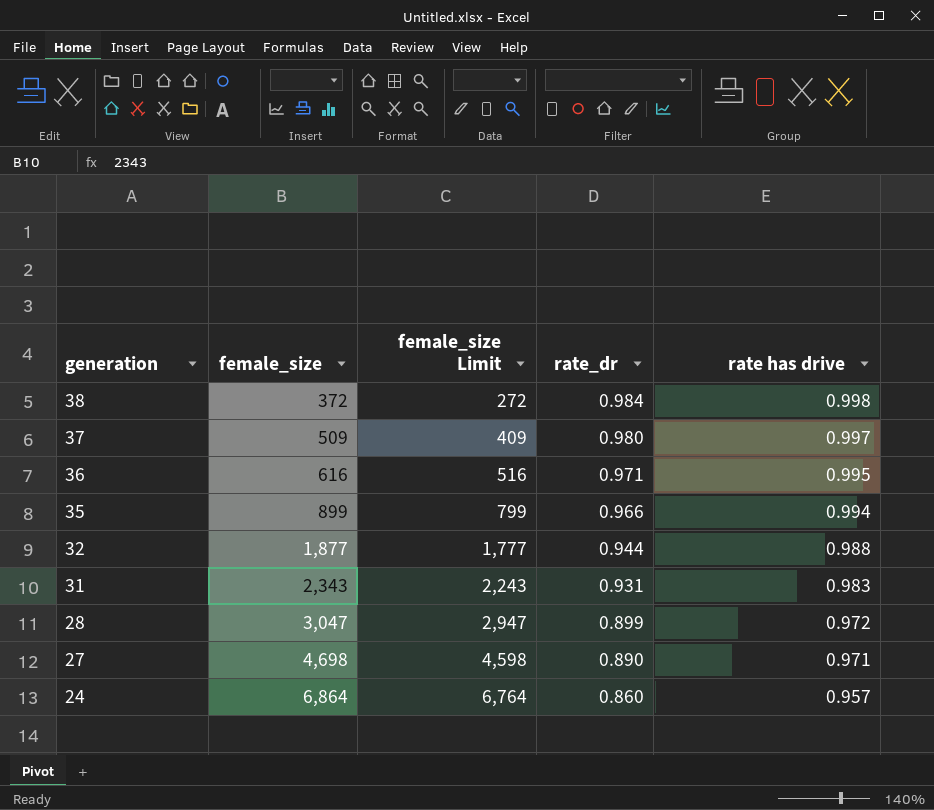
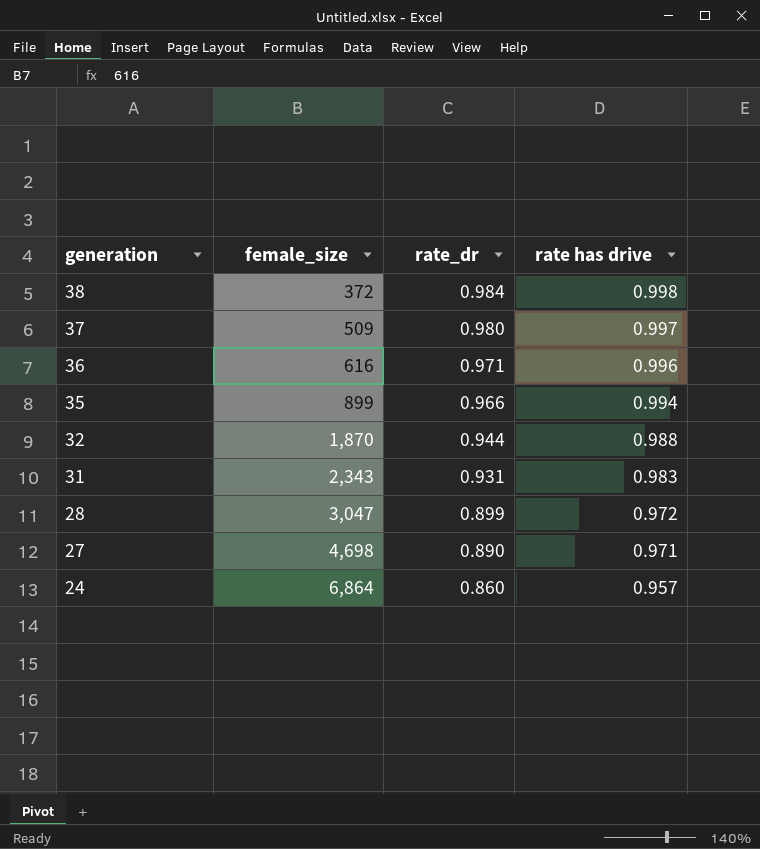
column female_size Limit | formula: [female_size] - 100 -> none
36 | rate has drive: 0.995 -> 0.996
32 | female_size: 1,877 -> 1,870

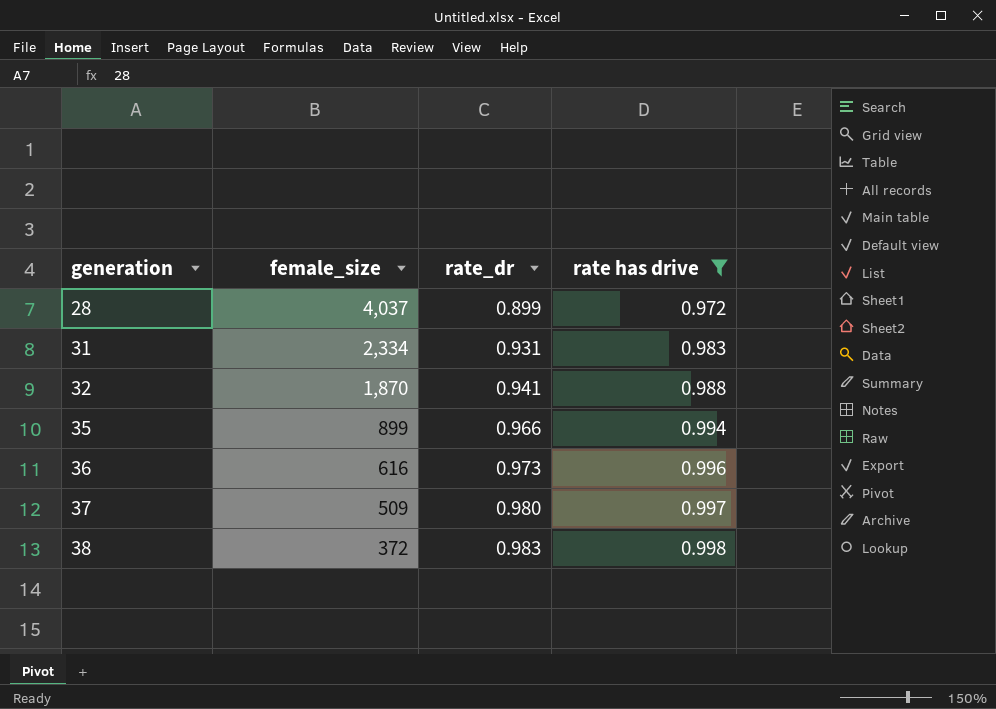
filter: none -> rate has drive >= 0.972
row order: generation descending -> generation ascending
28 | female_size: 3,047 -> 4,037
31 | female_size: 2,343 -> 2,334
32 | rate_dr: 0.944 -> 0.941
36 | rate_dr: 0.971 -> 0.973
38 | rate_dr: 0.984 -> 0.983

